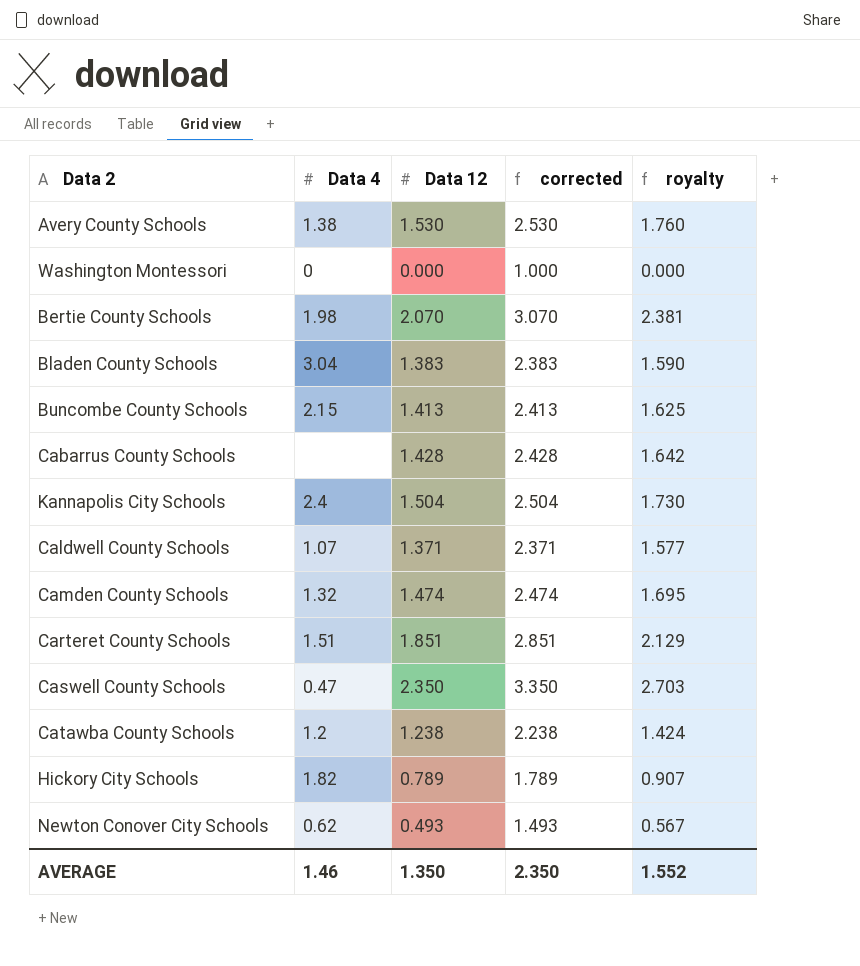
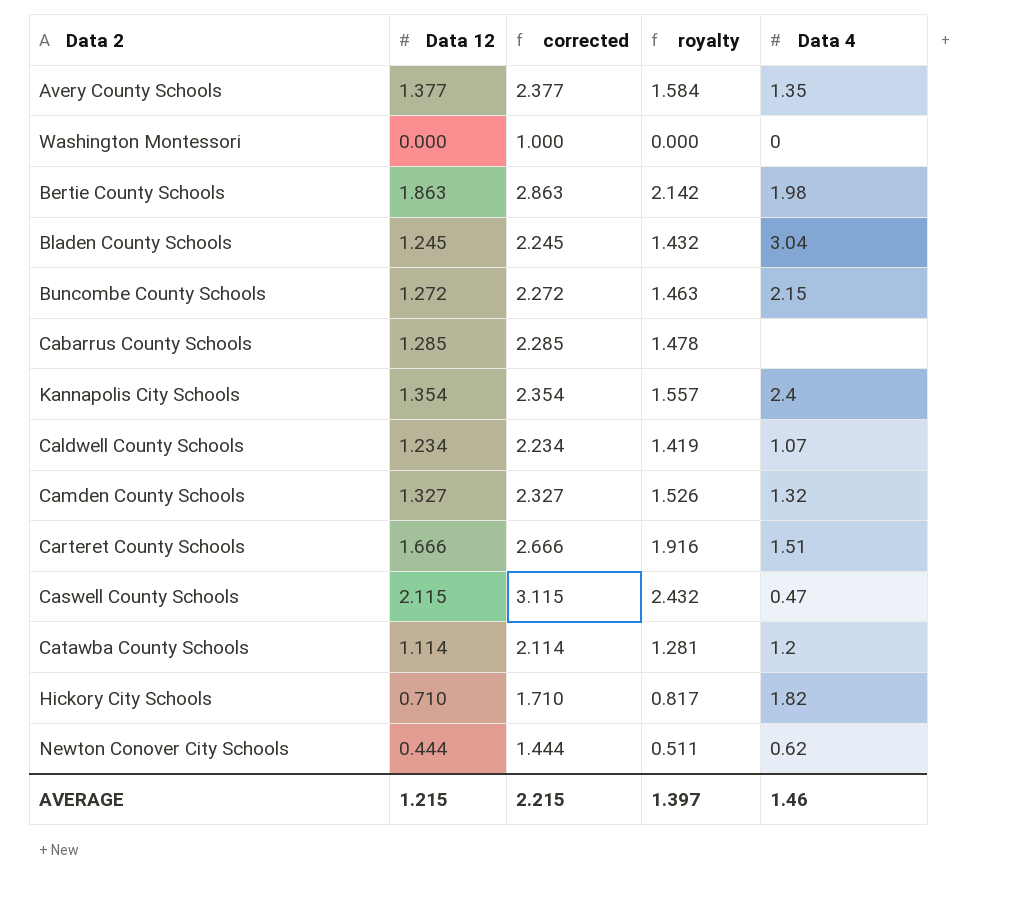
column Data 4 | position: 2 -> 5
Avery County Schools | Data 12: 1.530 -> 1.377
Avery County Schools | corrected: 2.530 -> 2.377
Avery County Schools | royalty: 1.760 -> 1.584
Avery County Schools | Data 4: 1.38 -> 1.35
Bertie County Schools | Data 12: 2.070 -> 1.863
Bertie County Schools | corrected: 3.070 -> 2.863
Bertie County Schools | royalty: 2.381 -> 2.142
Bladen County Schools | Data 12: 1.383 -> 1.245
Bladen County Schools | corrected: 2.383 -> 2.245
Bladen County Schools | royalty: 1.590 -> 1.432
Buncombe County Schools | Data 12: 1.413 -> 1.272
Buncombe County Schools | corrected: 2.413 -> 2.272
Buncombe County Schools | royalty: 1.625 -> 1.463
Cabarrus County Schools | Data 12: 1.428 -> 1.285
Cabarrus County Schools | corrected: 2.428 -> 2.285
Cabarrus County Schools | royalty: 1.642 -> 1.478
Kannapolis City Schools | Data 12: 1.504 -> 1.354
Kannapolis City Schools | corrected: 2.504 -> 2.354
Kannapolis City Schools | royalty: 1.730 -> 1.557
Caldwell County Schools | Data 12: 1.371 -> 1.234
Caldwell County Schools | corrected: 2.371 -> 2.234
Caldwell County Schools | royalty: 1.577 -> 1.419
Camden County Schools | Data 12: 1.474 -> 1.327
Camden County Schools | corrected: 2.474 -> 2.327
Camden County Schools | royalty: 1.695 -> 1.526
Carteret County Schools | Data 12: 1.851 -> 1.666
Carteret County Schools | corrected: 2.851 -> 2.666
Carteret County Schools | royalty: 2.129 -> 1.916
Caswell County Schools | Data 12: 2.350 -> 2.115
Caswell County Schools | corrected: 3.350 -> 3.115
Caswell County Schools | royalty: 2.703 -> 2.432
Catawba County Schools | Data 12: 1.238 -> 1.114
Catawba County Schools | corrected: 2.238 -> 2.114
Catawba County Schools | royalty: 1.424 -> 1.281
Hickory City Schools | Data 12: 0.789 -> 0.710
Hickory City Schools | corrected: 1.789 -> 1.710
Hickory City Schools | royalty: 0.907 -> 0.817
Newton Conover City Schools | Data 12: 0.493 -> 0.444
Newton Conover City Schools | corrected: 1.493 -> 1.444
Newton Conover City Schools | royalty: 0.567 -> 0.511
AVERAGE | Data 12: 1.350 -> 1.215
AVERAGE | corrected: 2.350 -> 2.215
AVERAGE | royalty: 1.552 -> 1.397

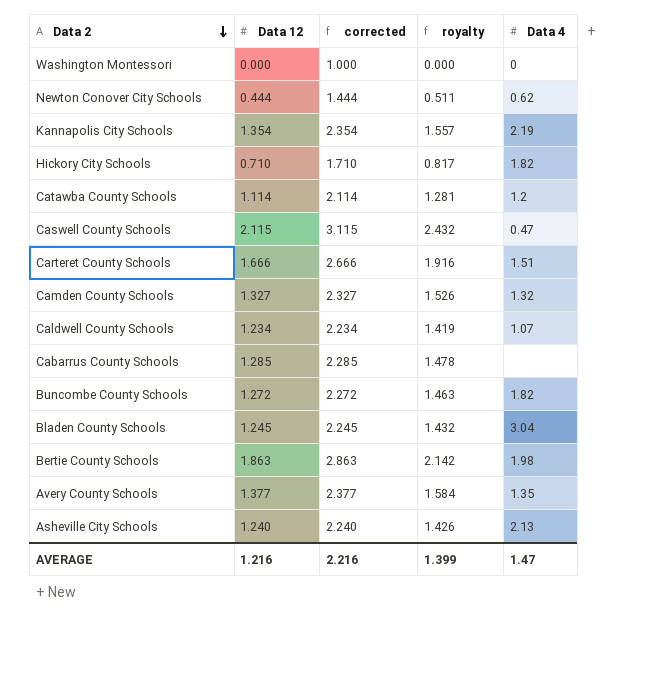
row order: none -> Data 2 descending
Kannapolis City Schools | Data 4: 2.4 -> 2.19
Buncombe County Schools | Data 4: 2.15 -> 1.82
row Asheville City Schools: none -> 1.240 | 2.240 | 1.426 | 2.13
AVERAGE | Data 12: 1.215 -> 1.216
AVERAGE | corrected: 2.215 -> 2.216
AVERAGE | royalty: 1.397 -> 1.399
AVERAGE | Data 4: 1.46 -> 1.47

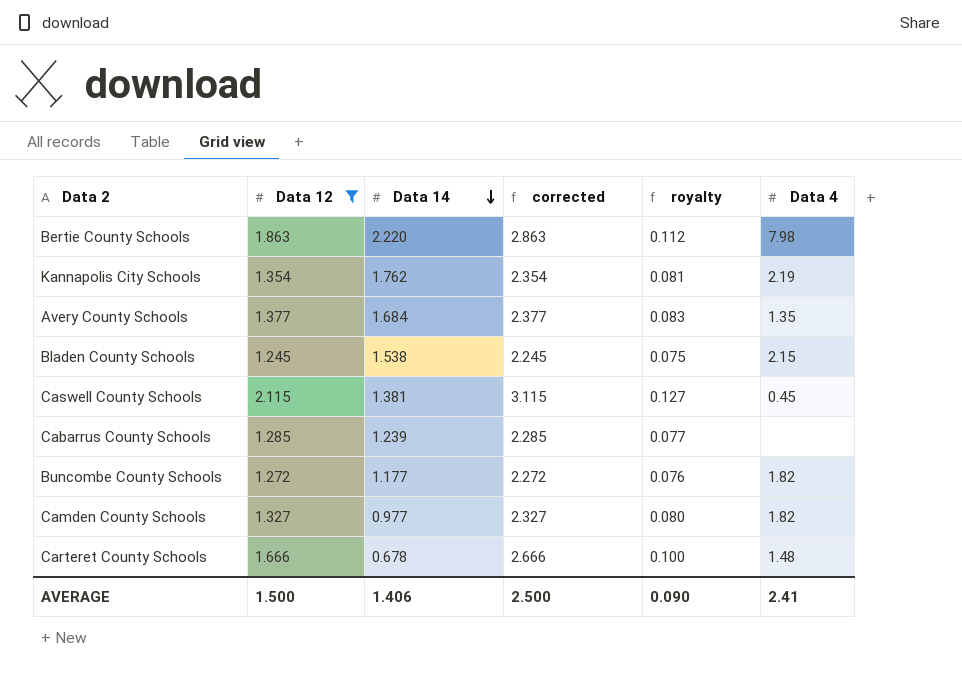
filter: none -> Data 12 >= 1.245
row order: Data 2 descending -> Data 14 descending
column Data 14 | position: none -> 3
column royalty | formula: [Data 12] * 1.15 -> [Data 12] * 0.06
Bertie County Schools | Data 4: 1.98 -> 7.98
Bladen County Schools | Data 4: 3.04 -> 2.15
Caswell County Schools | Data 4: 0.47 -> 0.45
Camden County Schools | Data 4: 1.32 -> 1.82
Carteret County Schools | Data 4: 1.51 -> 1.48
AVERAGE | Data 12: 1.216 -> 1.500
AVERAGE | corrected: 2.216 -> 2.500
AVERAGE | royalty: 1.399 -> 0.090
AVERAGE | Data 4: 1.47 -> 2.41

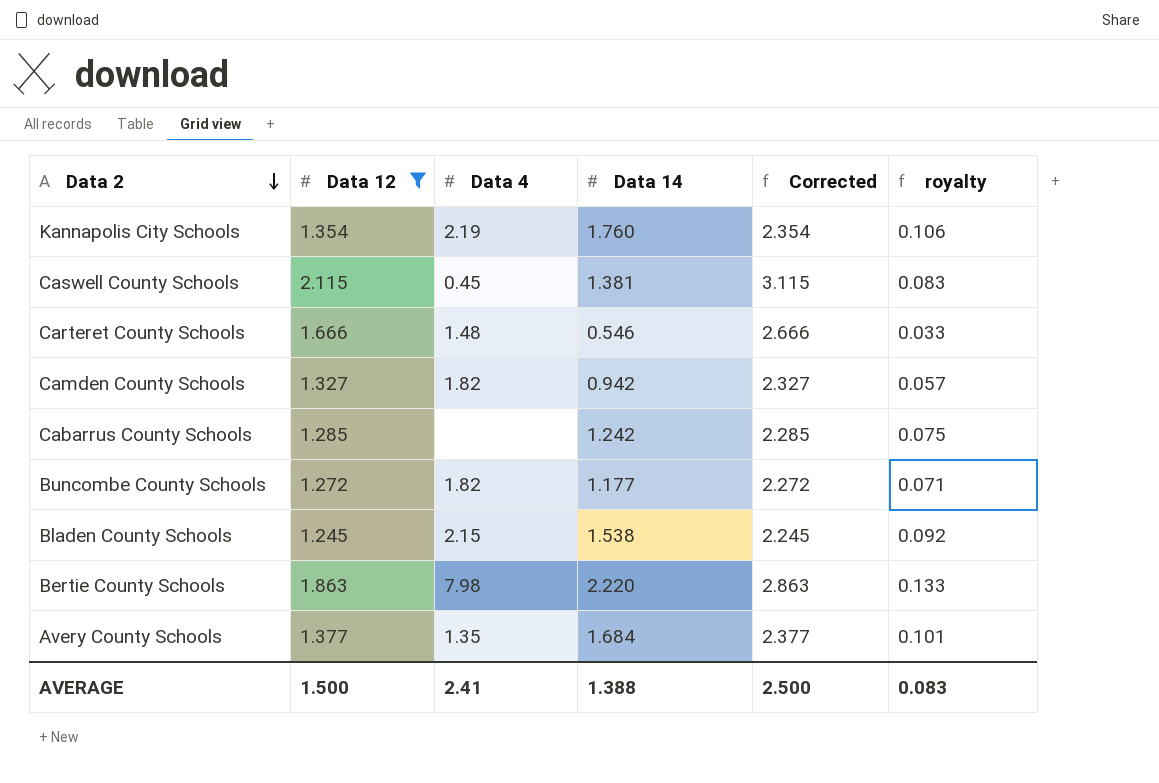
row order: Data 14 descending -> Data 2 descending
column Data 4 | position: 6 -> 3
column name: corrected -> Corrected
column royalty | formula: [Data 12] * 0.06 -> [Data 14] * 0.06
Kannapolis City Schools | Data 14: 1.762 -> 1.760
Carteret County Schools | Data 14: 0.678 -> 0.546
Camden County Schools | Data 14: 0.977 -> 0.942
Cabarrus County Schools | Data 14: 1.239 -> 1.242
AVERAGE | Data 14: 1.406 -> 1.388
AVERAGE | royalty: 0.090 -> 0.083

